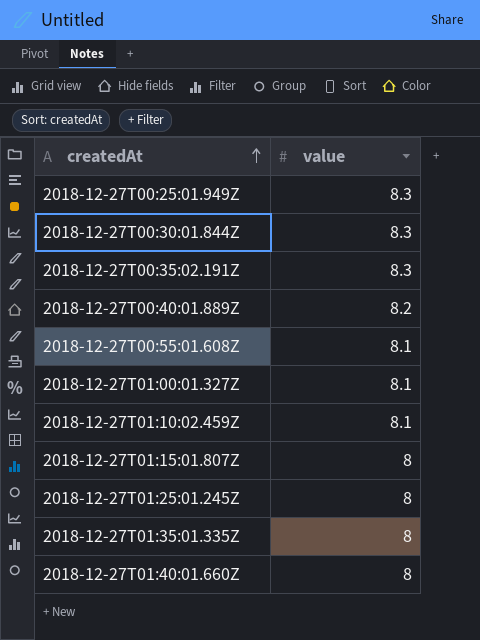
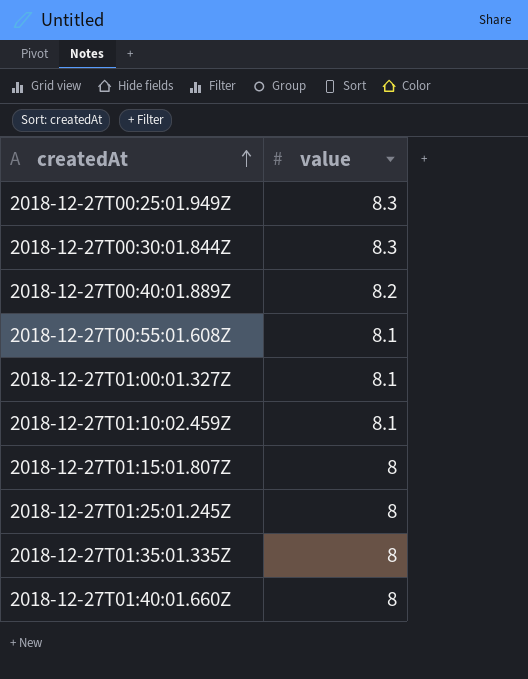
row 2018-12-27T00:35:02.191Z: 8.3 -> none

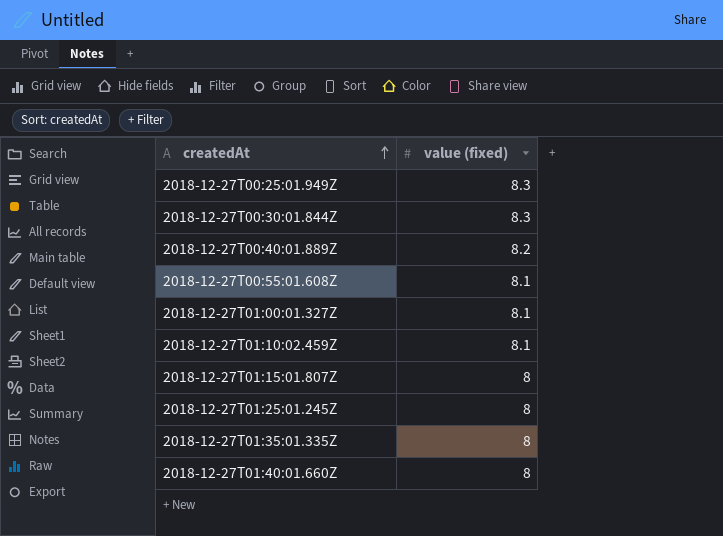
column name: value -> value (fixed)

